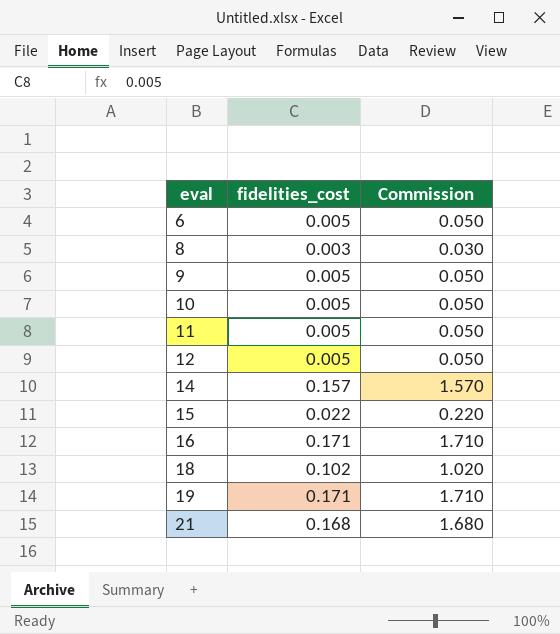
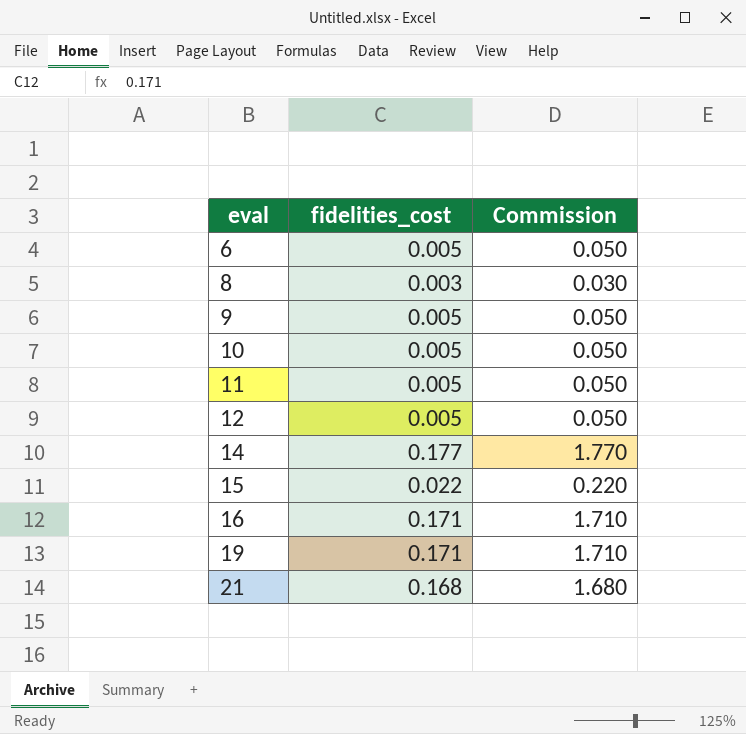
row 18: 0.102 | 1.020 -> none
14 | fidelities_cost: 0.157 -> 0.177
14 | Commission: 1.570 -> 1.770

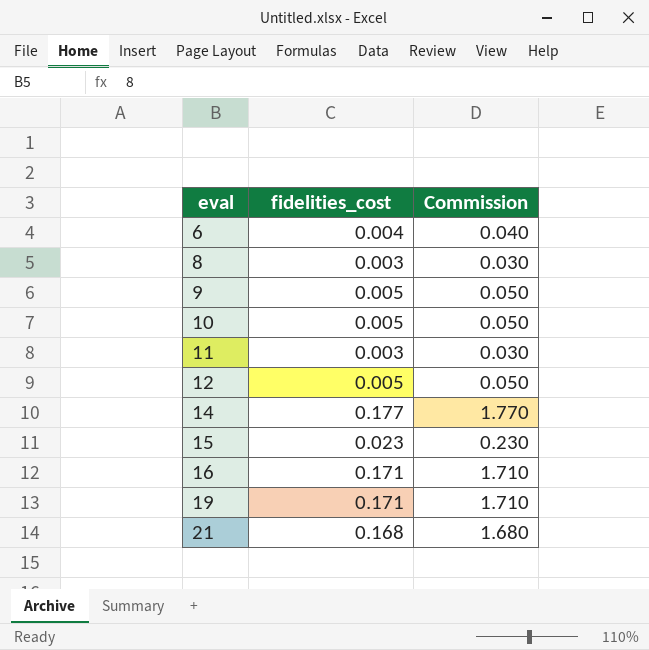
6 | fidelities_cost: 0.005 -> 0.004
6 | Commission: 0.050 -> 0.040
11 | fidelities_cost: 0.005 -> 0.003
11 | Commission: 0.050 -> 0.030
15 | fidelities_cost: 0.022 -> 0.023
15 | Commission: 0.220 -> 0.230

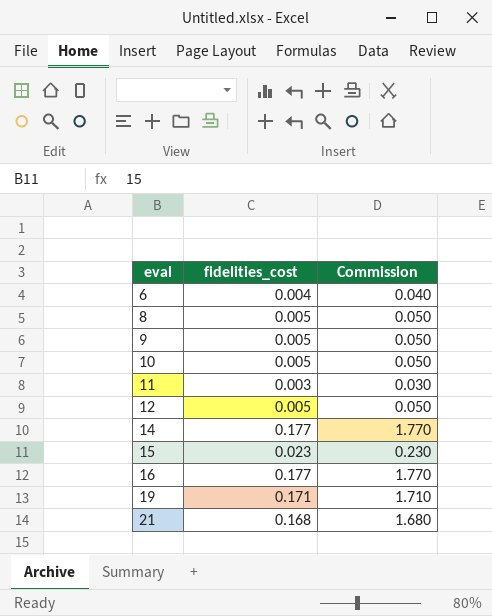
8 | fidelities_cost: 0.003 -> 0.005
8 | Commission: 0.030 -> 0.050
16 | fidelities_cost: 0.171 -> 0.177
16 | Commission: 1.710 -> 1.770

